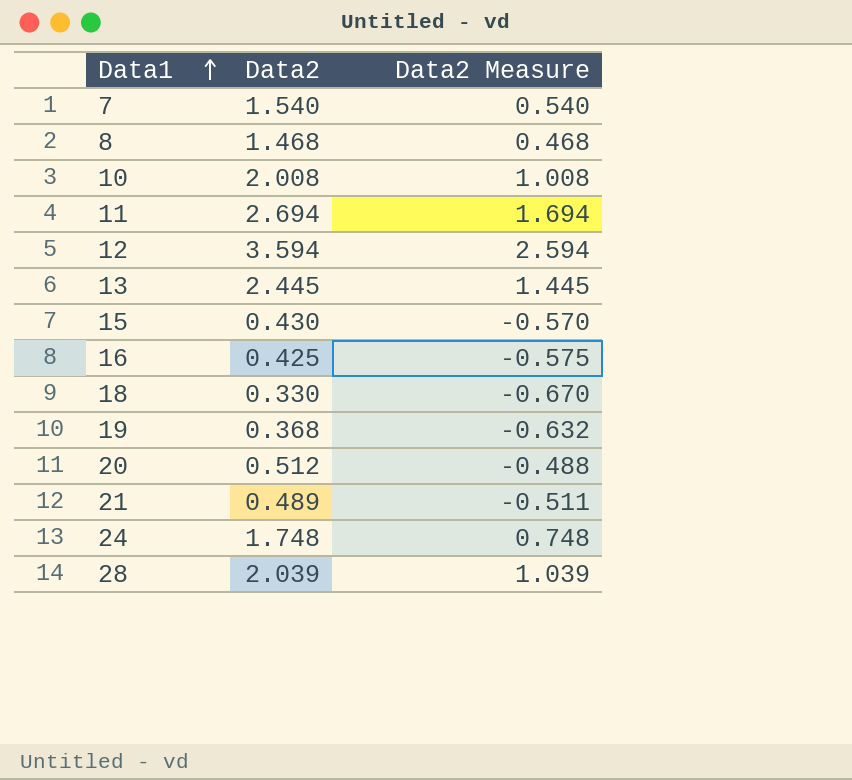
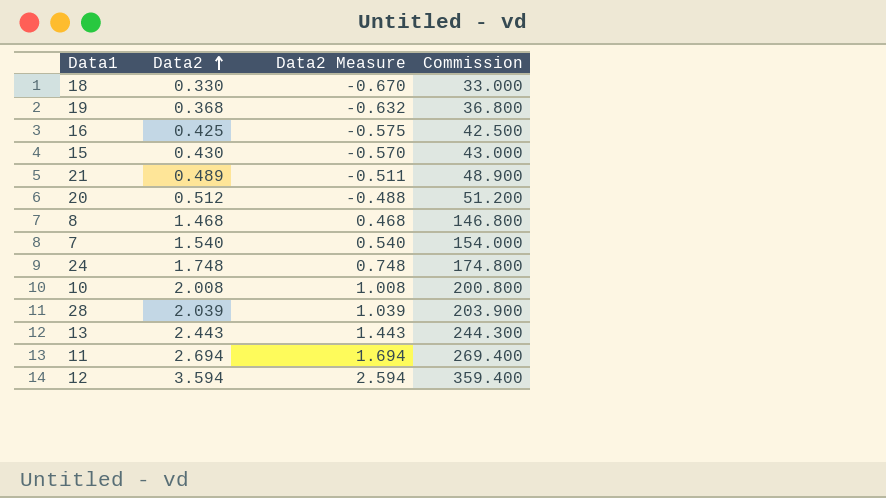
row order: Data1 ascending -> Data2 ascending
column Commission | formula: none -> [Data2] * 100
13 | Data2: 2.445 -> 2.443
13 | Data2 Measure: 1.445 -> 1.443

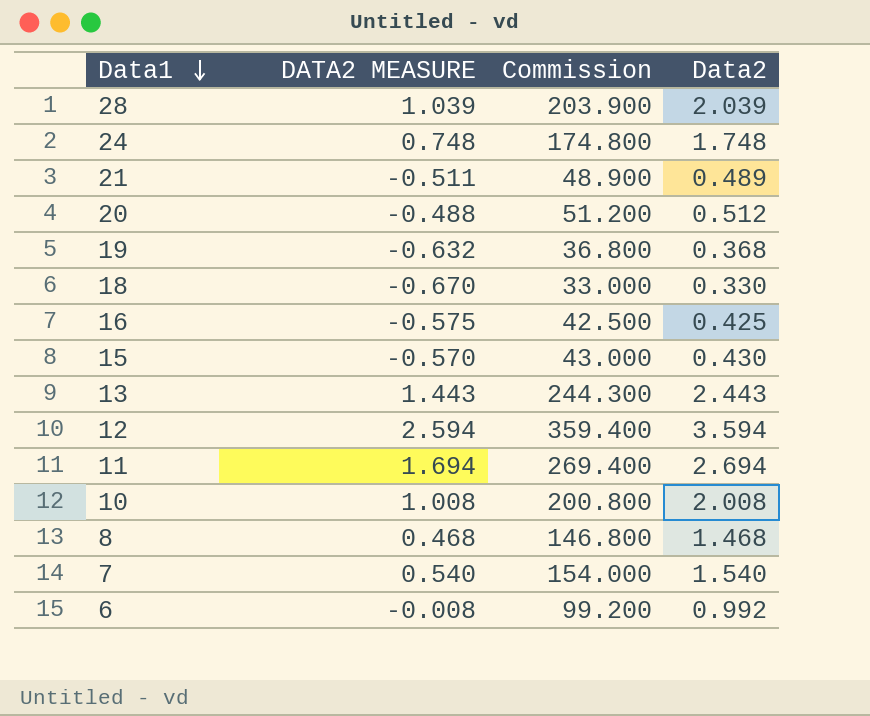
row order: Data2 ascending -> Data1 descending
column name: Data2 Measure -> DATA2 MEASURE
column Data2 | position: 2 -> 4
row 6: none -> -0.008 | 99.200 | 0.992

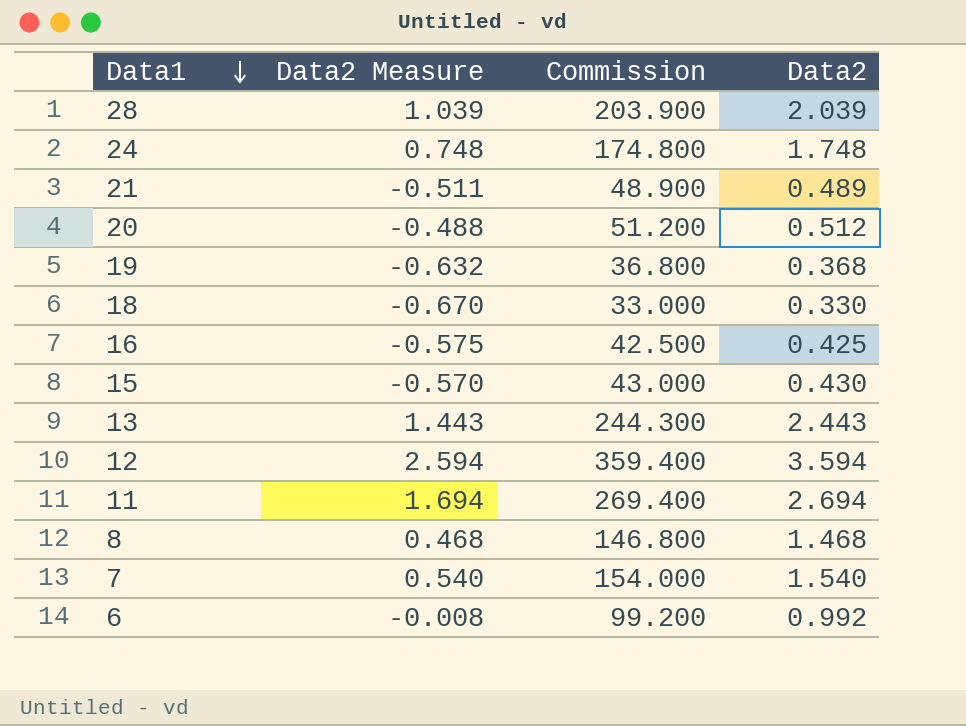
column name: DATA2 MEASURE -> Data2 Measure
row 10: 1.008 | 200.800 | 2.008 -> none

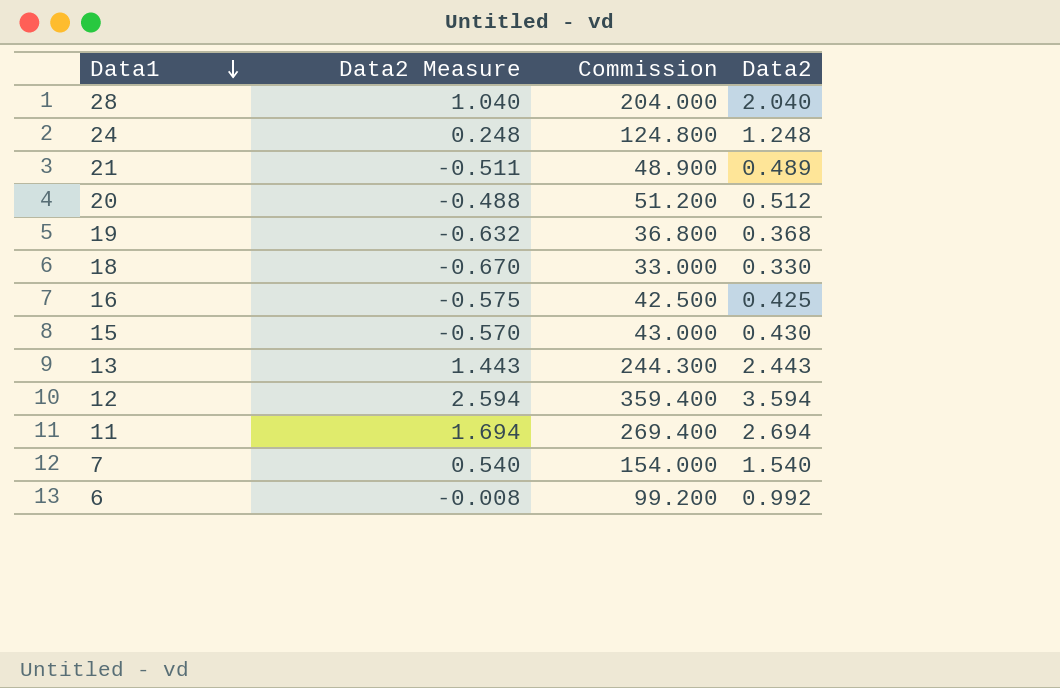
row 8: 0.468 | 146.800 | 1.468 -> none
28 | Data2 Measure: 1.039 -> 1.040
28 | Commission: 203.900 -> 204.000
28 | Data2: 2.039 -> 2.040
24 | Data2 Measure: 0.748 -> 0.248
24 | Commission: 174.800 -> 124.800
24 | Data2: 1.748 -> 1.248

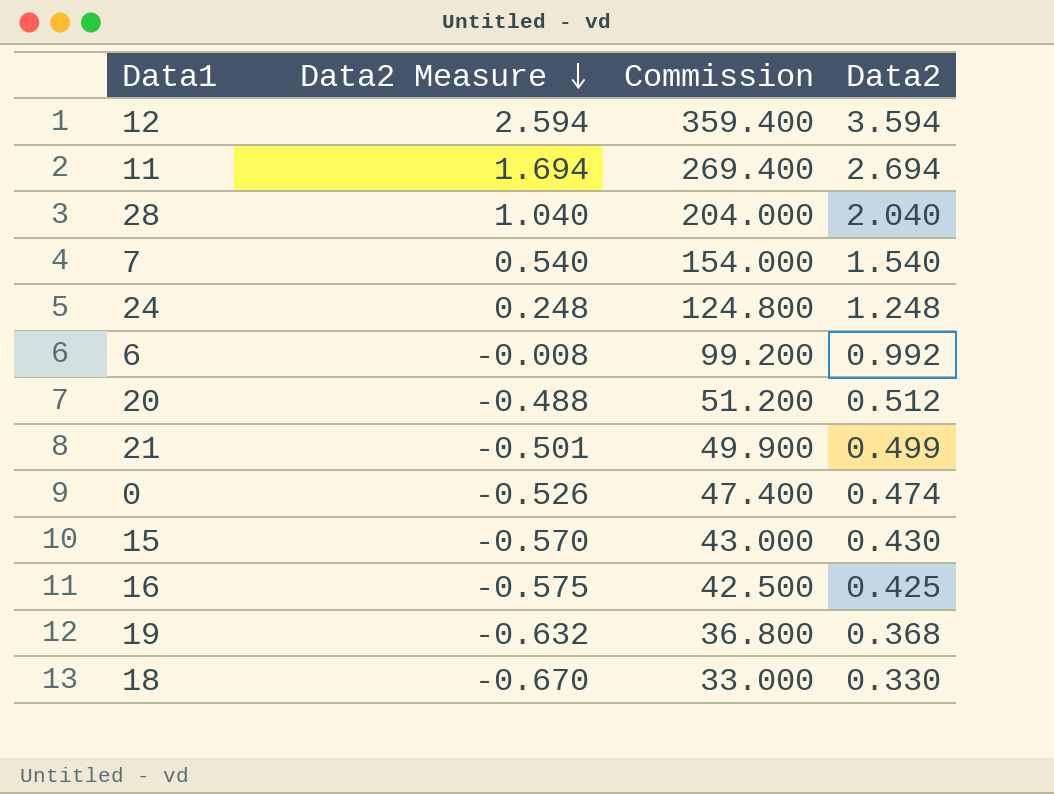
row order: Data1 descending -> Data2 Measure descending
row 13: 1.443 | 244.300 | 2.443 -> none
21 | Data2 Measure: -0.511 -> -0.501
21 | Commission: 48.900 -> 49.900
21 | Data2: 0.489 -> 0.499
row 0: none -> -0.526 | 47.400 | 0.474

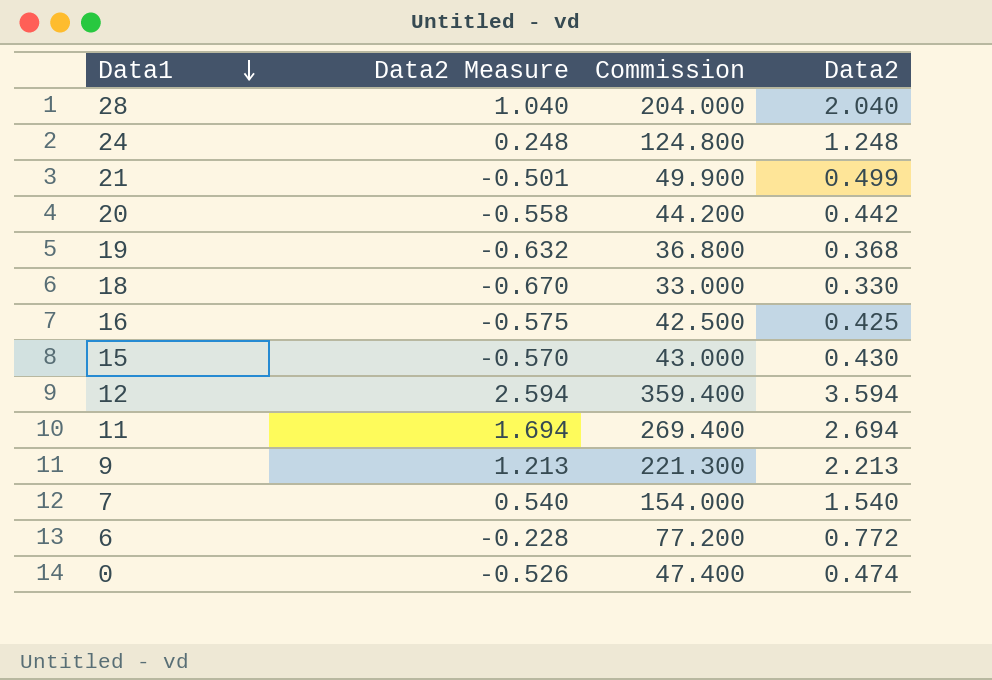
row order: Data2 Measure descending -> Data1 descending
20 | Data2 Measure: -0.488 -> -0.558
20 | Commission: 51.200 -> 44.200
20 | Data2: 0.512 -> 0.442
row 9: none -> 1.213 | 221.300 | 2.213
6 | Data2 Measure: -0.008 -> -0.228
6 | Commission: 99.200 -> 77.200
6 | Data2: 0.992 -> 0.772

